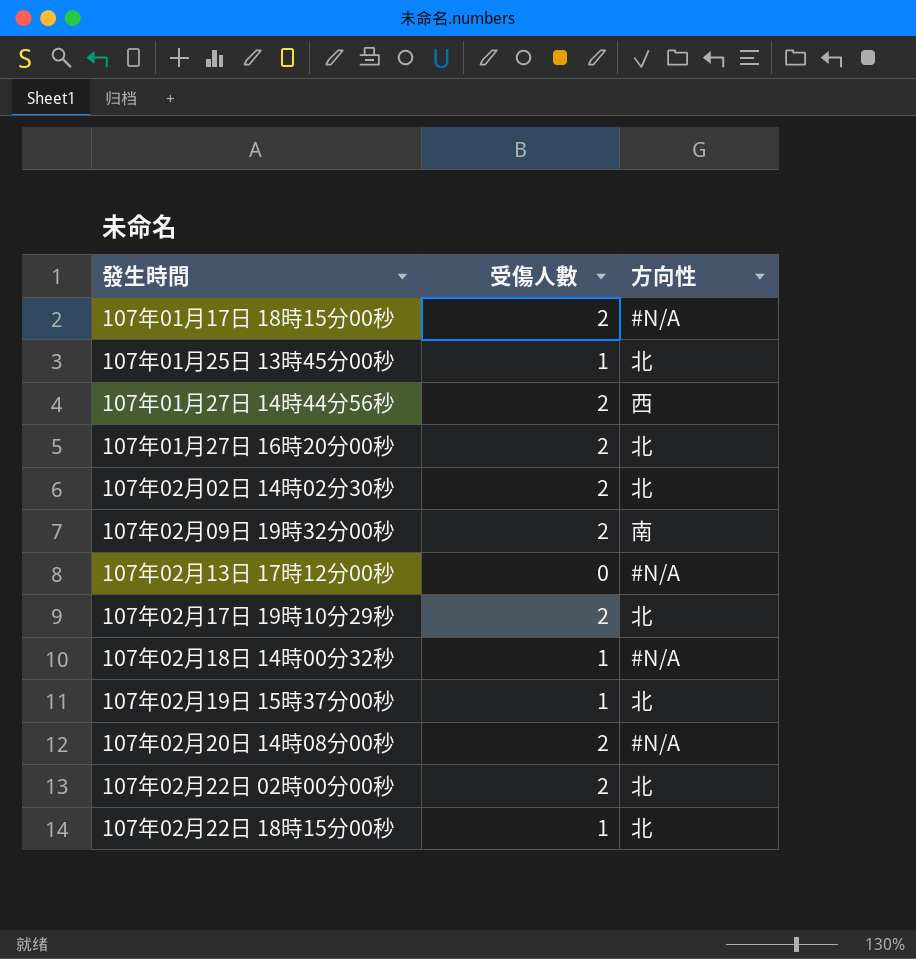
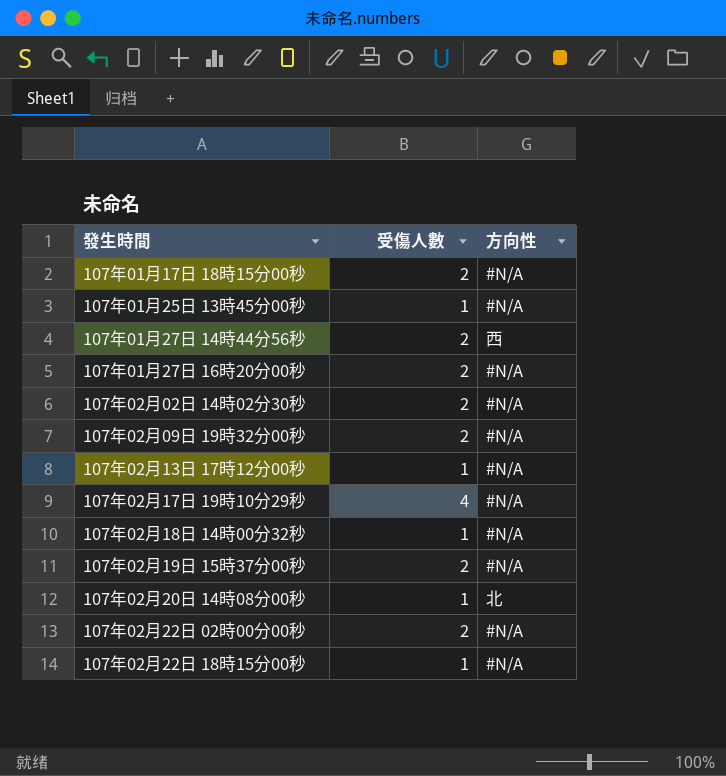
107年01月25日 13時45分00秒 | 方向性: 北 -> #N/A
107年01月27日 16時20分00秒 | 方向性: 北 -> #N/A
107年02月02日 14時02分30秒 | 方向性: 北 -> #N/A
107年02月09日 19時32分00秒 | 方向性: 南 -> #N/A
107年02月13日 17時12分00秒 | 受傷人數: 0 -> 1
107年02月17日 19時10分29秒 | 受傷人數: 2 -> 4
107年02月17日 19時10分29秒 | 方向性: 北 -> #N/A
107年02月19日 15時37分00秒 | 受傷人數: 1 -> 2
107年02月19日 15時37分00秒 | 方向性: 北 -> #N/A
107年02月20日 14時08分00秒 | 受傷人數: 2 -> 1
107年02月20日 14時08分00秒 | 方向性: #N/A -> 北
107年02月22日 02時00分00秒 | 方向性: 北 -> #N/A
107年02月22日 18時15分00秒 | 方向性: 北 -> #N/A

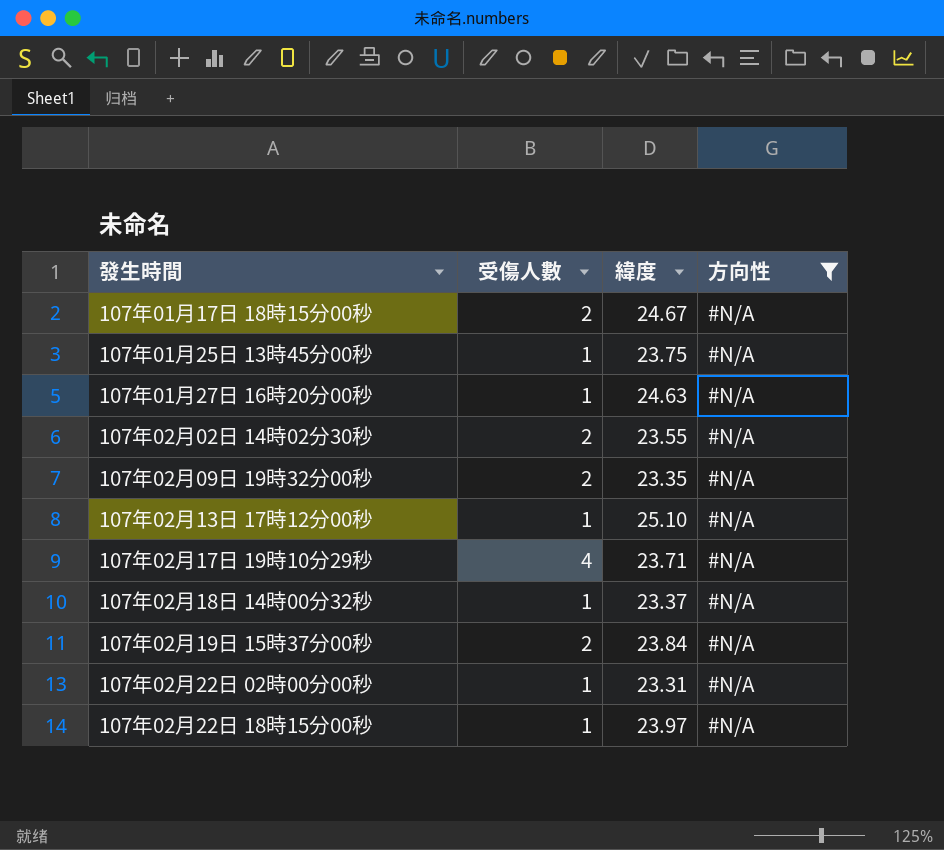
filter: none -> 方向性 = #N/A
column 緯度 | position: none -> 3
107年01月27日 16時20分00秒 | 受傷人數: 2 -> 1
107年02月22日 02時00分00秒 | 受傷人數: 2 -> 1

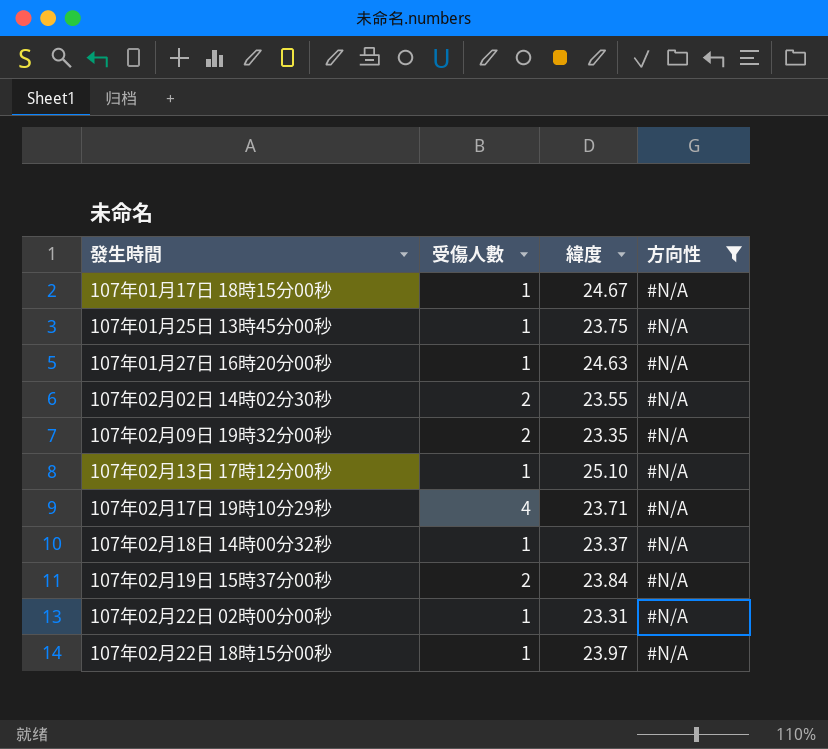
107年01月17日 18時15分00秒 | 受傷人數: 2 -> 1

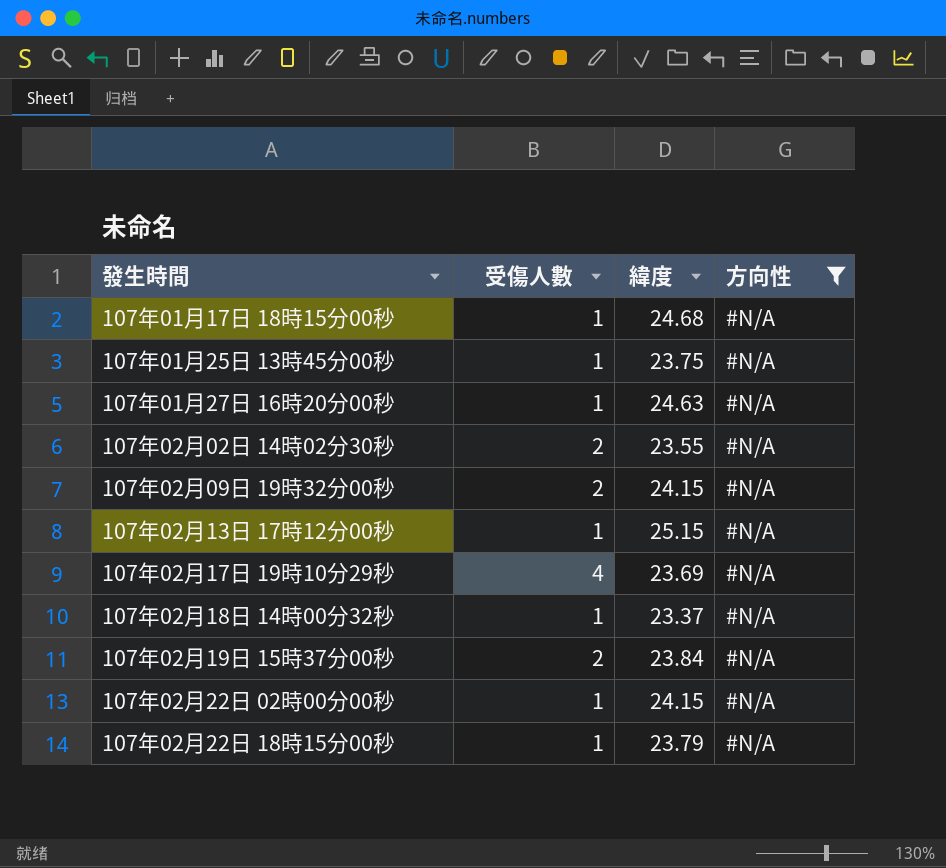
107年01月17日 18時15分00秒 | 緯度: 24.67 -> 24.68
107年02月09日 19時32分00秒 | 緯度: 23.35 -> 24.15
107年02月13日 17時12分00秒 | 緯度: 25.10 -> 25.15
107年02月17日 19時10分29秒 | 緯度: 23.71 -> 23.69
107年02月22日 02時00分00秒 | 緯度: 23.31 -> 24.15
107年02月22日 18時15分00秒 | 緯度: 23.97 -> 23.79

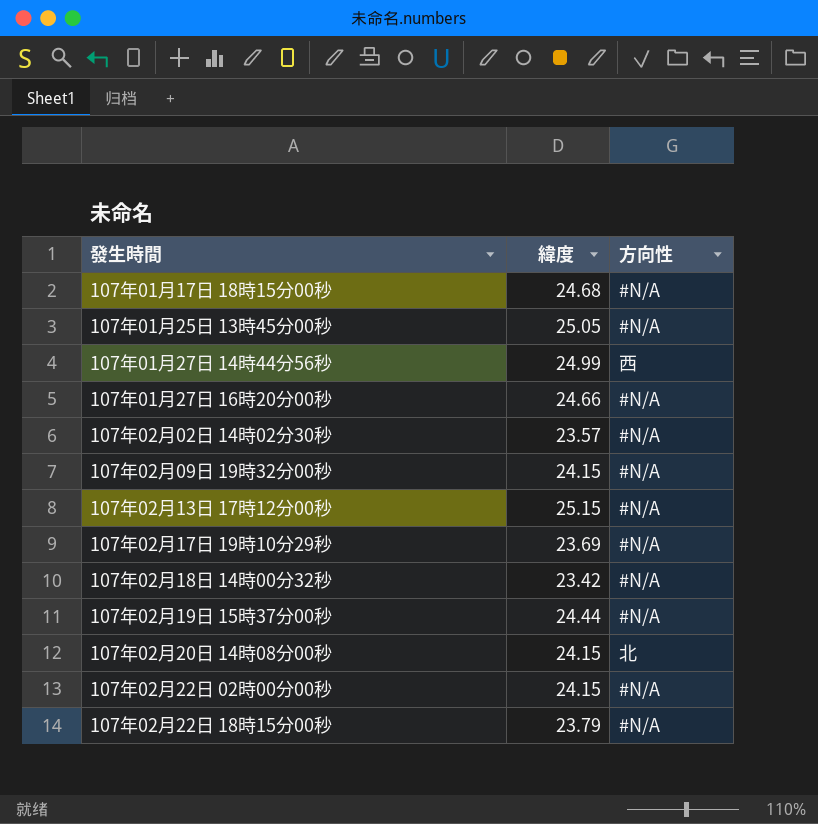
filter: 方向性 = #N/A -> none
column 受傷人數 | position: 2 -> none
107年01月25日 13時45分00秒 | 緯度: 23.75 -> 25.05
107年01月27日 16時20分00秒 | 緯度: 24.63 -> 24.66
107年02月02日 14時02分30秒 | 緯度: 23.55 -> 23.57
107年02月18日 14時00分32秒 | 緯度: 23.37 -> 23.42
107年02月19日 15時37分00秒 | 緯度: 23.84 -> 24.44

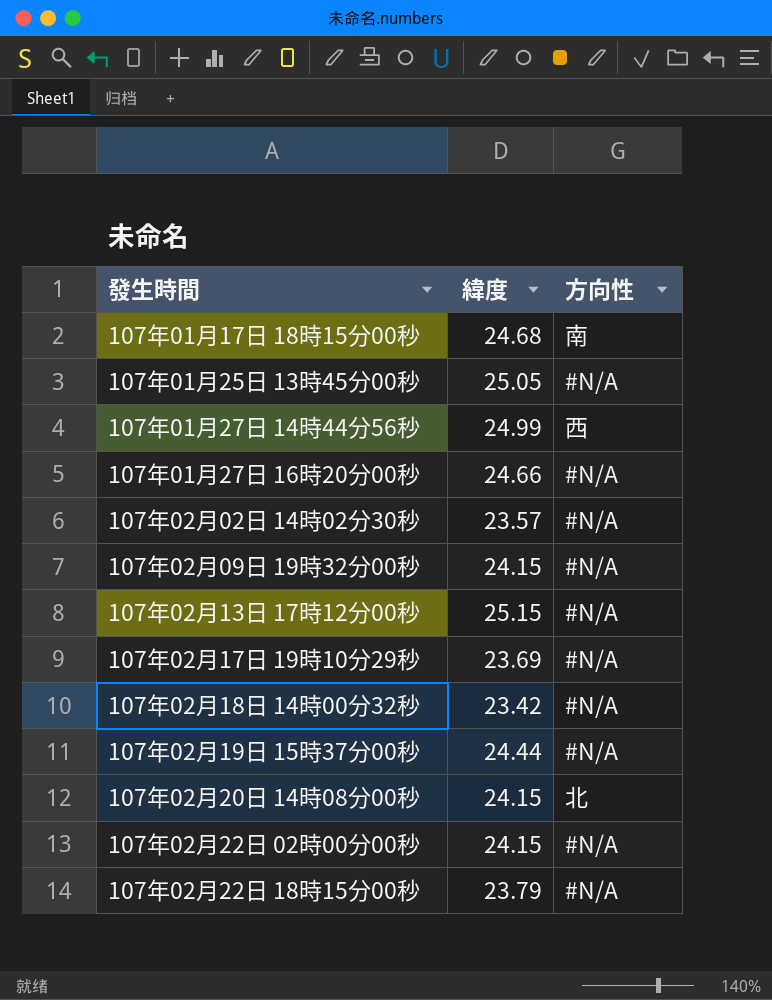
107年01月17日 18時15分00秒 | 方向性: #N/A -> 南

